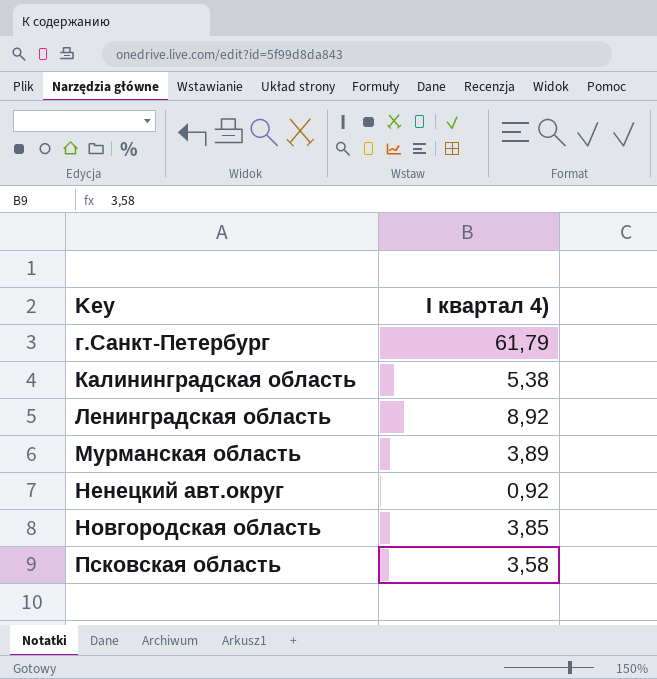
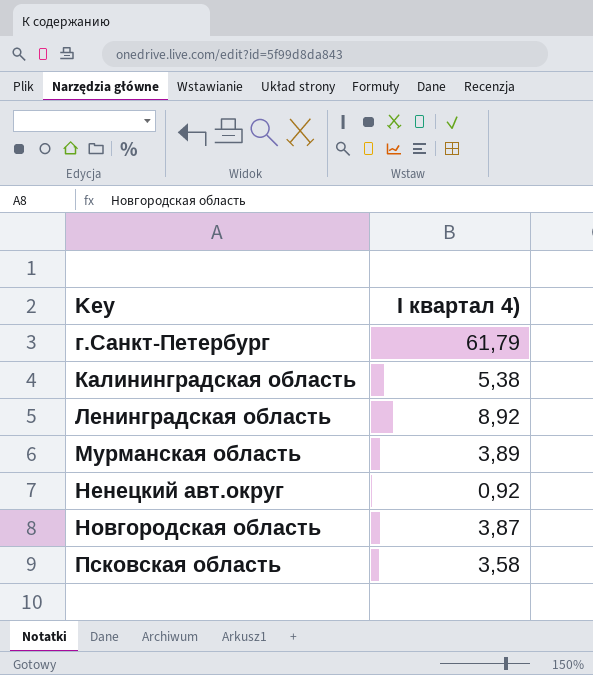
Новгородская область | I квартал 4): 3,85 -> 3,87

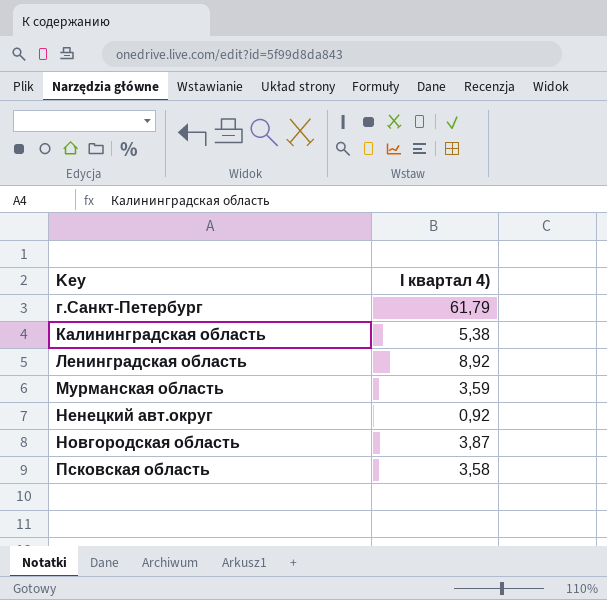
Мурманская область | I квартал 4): 3,89 -> 3,59

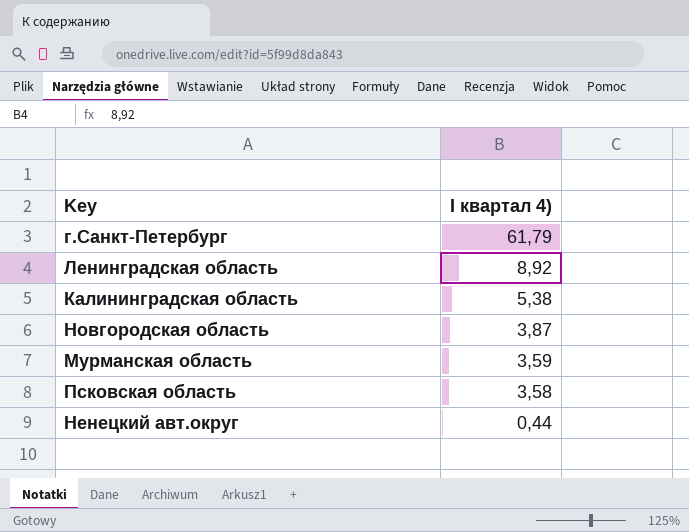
row order: Key ascending -> I квартал 4) descending
Ненецкий авт.округ | I квартал 4): 0,92 -> 0,44

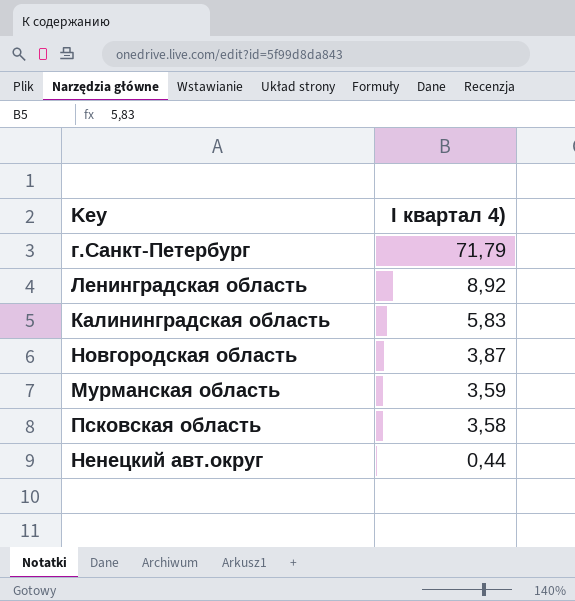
г.Санкт-Петербург | I квартал 4): 61,79 -> 71,79
Калининградская область | I квартал 4): 5,38 -> 5,83

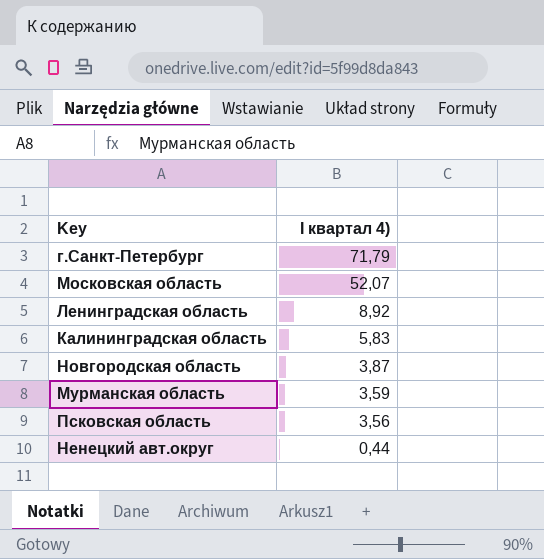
row Московская область: none -> 52,07
Псковская область | I квартал 4): 3,58 -> 3,56

